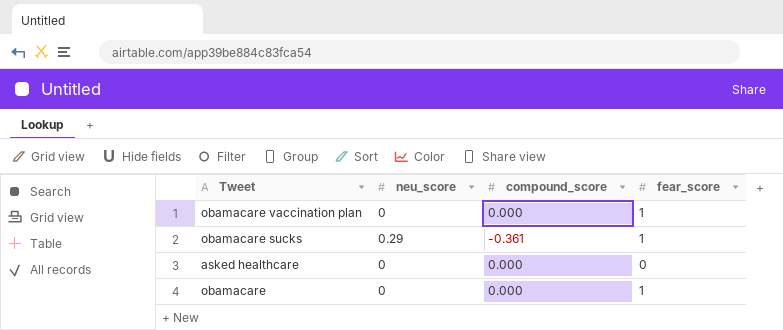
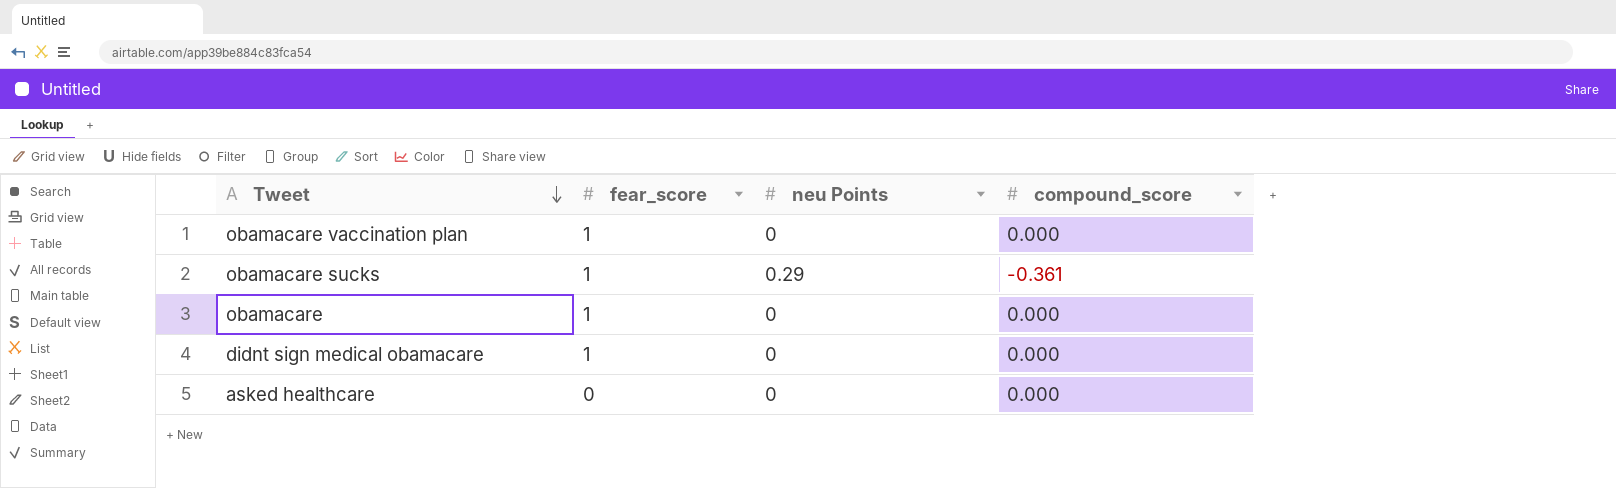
row order: none -> Tweet descending
column fear_score | position: 4 -> 2
column name: neu_score -> neu Points
row didnt sign medical obamacare: none -> 1 | 0 | 0.000

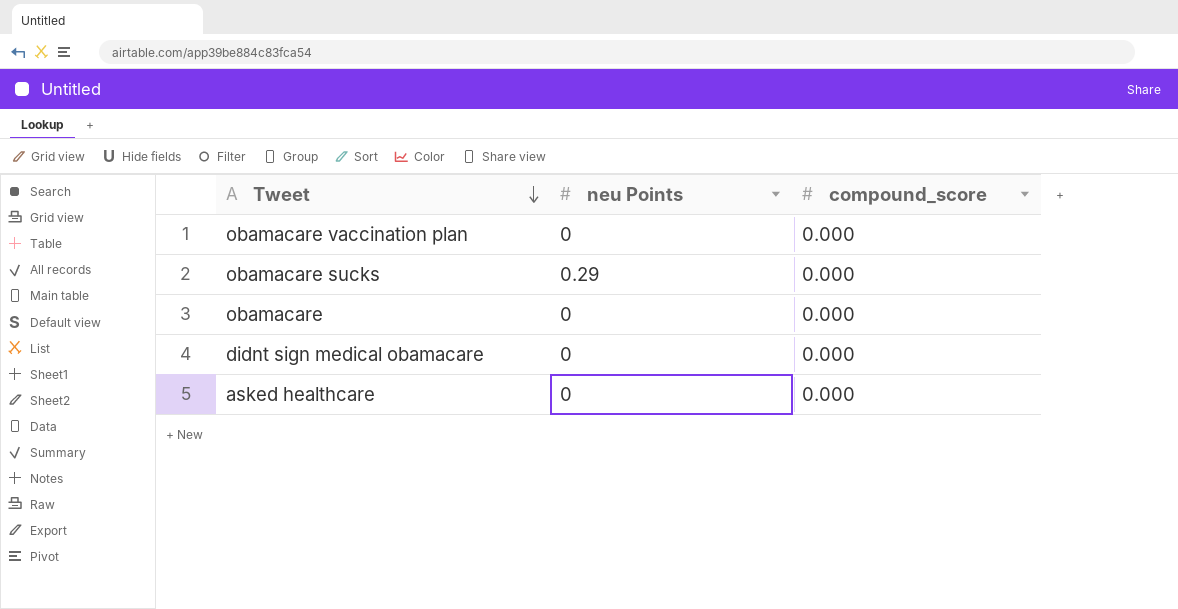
column fear_score | position: 2 -> none
obamacare sucks | compound_score: -0.361 -> 0.000

